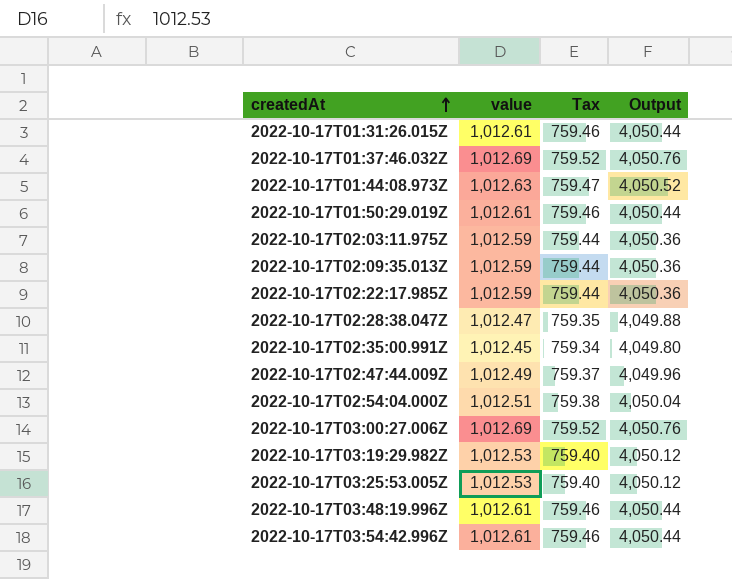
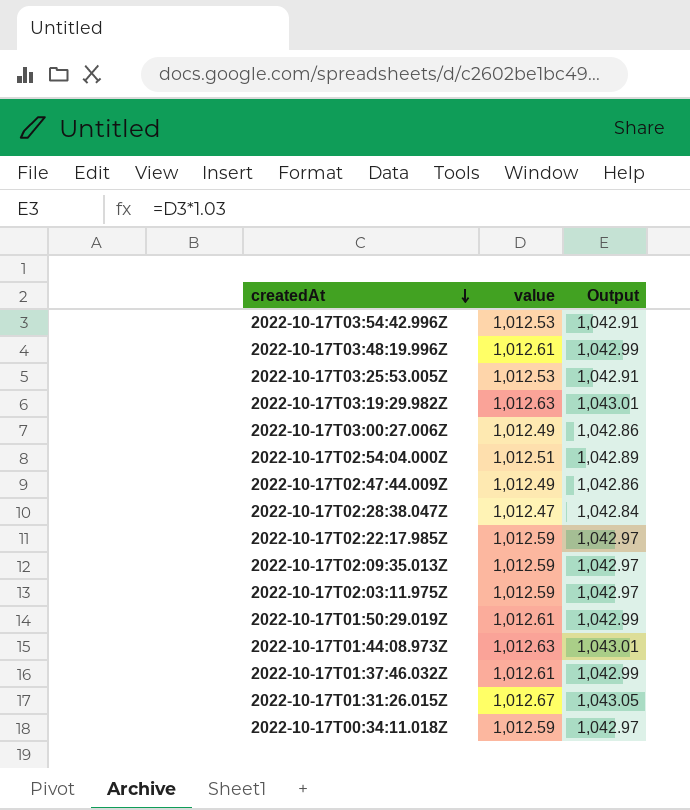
row order: createdAt ascending -> createdAt descending
column Tax | formula: [value] * 0.75 -> none
column Output | formula: [value] * 4 -> [value] * 1.03
row 2022-10-17T02:35:00.991Z: 1,012.45 | 759.34 | 4,049.80 -> none
2022-10-17T03:54:42.996Z | value: 1,012.61 -> 1,012.53
2022-10-17T03:19:29.982Z | value: 1,012.53 -> 1,012.63
2022-10-17T03:00:27.006Z | value: 1,012.69 -> 1,012.49
2022-10-17T01:37:46.032Z | value: 1,012.69 -> 1,012.61
2022-10-17T01:31:26.015Z | value: 1,012.61 -> 1,012.67
row 2022-10-17T00:34:11.018Z: none -> 1,012.59 | 1,042.97

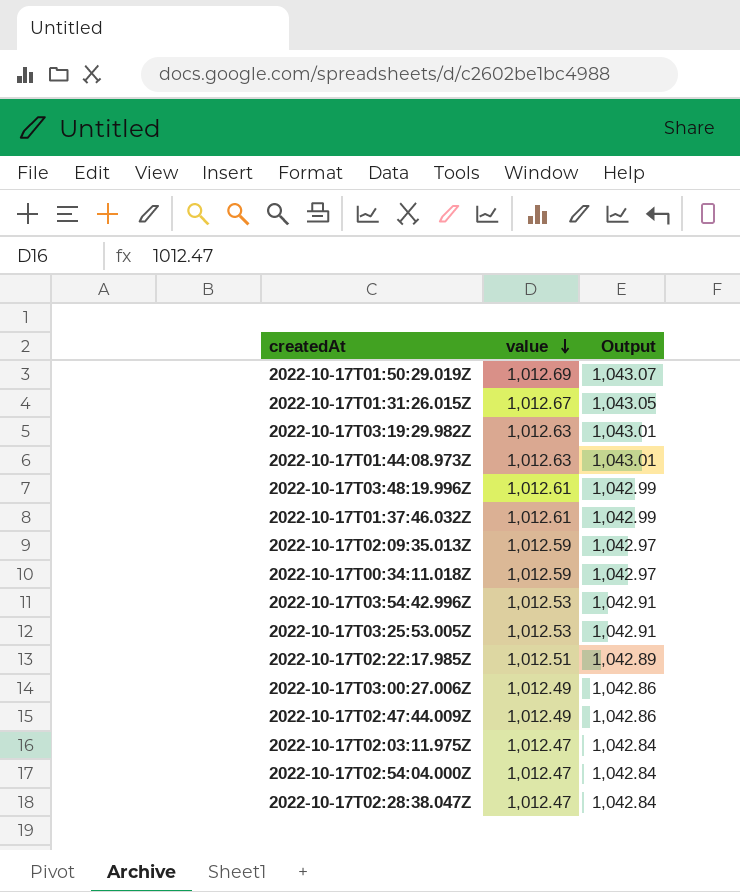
row order: createdAt descending -> value descending
2022-10-17T01:50:29.019Z | value: 1,012.61 -> 1,012.69
2022-10-17T01:50:29.019Z | Output: 1,042.99 -> 1,043.07
2022-10-17T02:22:17.985Z | value: 1,012.59 -> 1,012.51
2022-10-17T02:22:17.985Z | Output: 1,042.97 -> 1,042.89
2022-10-17T02:03:11.975Z | value: 1,012.59 -> 1,012.47
2022-10-17T02:03:11.975Z | Output: 1,042.97 -> 1,042.84
2022-10-17T02:54:04.000Z | value: 1,012.51 -> 1,012.47
2022-10-17T02:54:04.000Z | Output: 1,042.89 -> 1,042.84

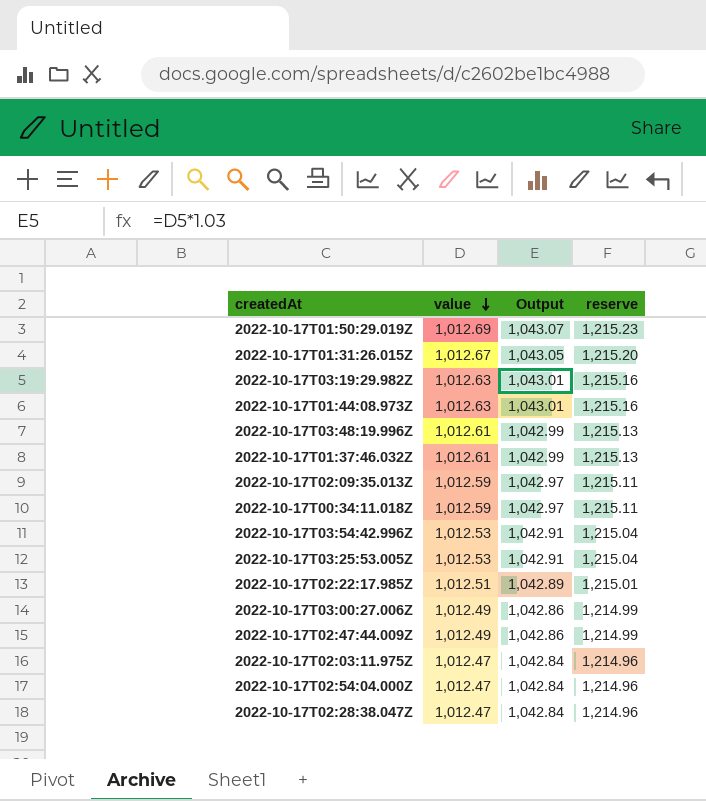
column reserve | formula: none -> [value] * 1.2

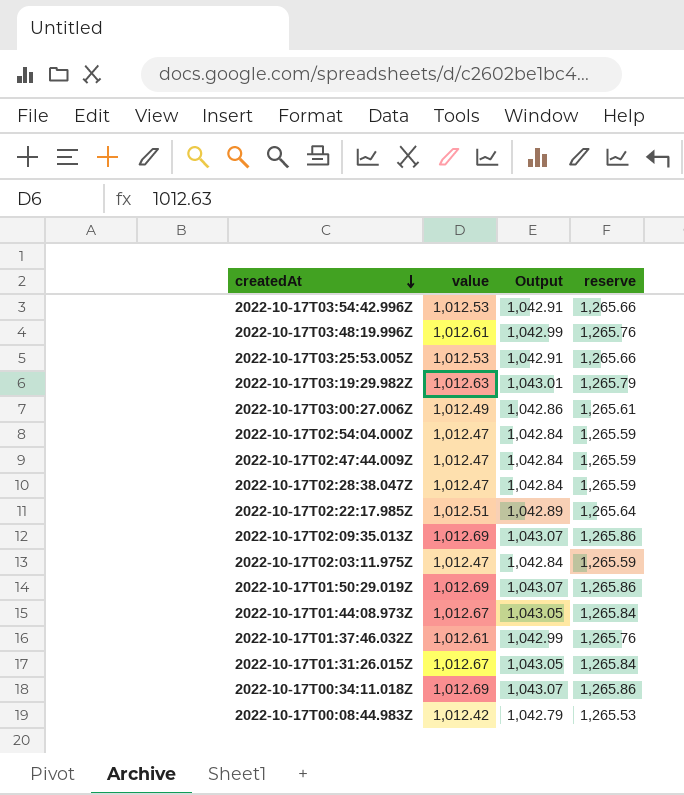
row order: value descending -> createdAt descending
column reserve | formula: [value] * 1.2 -> [value] * 1.25
2022-10-17T02:47:44.009Z | value: 1,012.49 -> 1,012.47
2022-10-17T02:47:44.009Z | Output: 1,042.86 -> 1,042.84
2022-10-17T02:09:35.013Z | value: 1,012.59 -> 1,012.69
2022-10-17T02:09:35.013Z | Output: 1,042.97 -> 1,043.07
2022-10-17T01:44:08.973Z | value: 1,012.63 -> 1,012.67
2022-10-17T01:44:08.973Z | Output: 1,043.01 -> 1,043.05
2022-10-17T00:34:11.018Z | value: 1,012.59 -> 1,012.69
2022-10-17T00:34:11.018Z | Output: 1,042.97 -> 1,043.07
row 2022-10-17T00:08:44.983Z: none -> 1,012.42 | 1,042.79 | 1,265.53

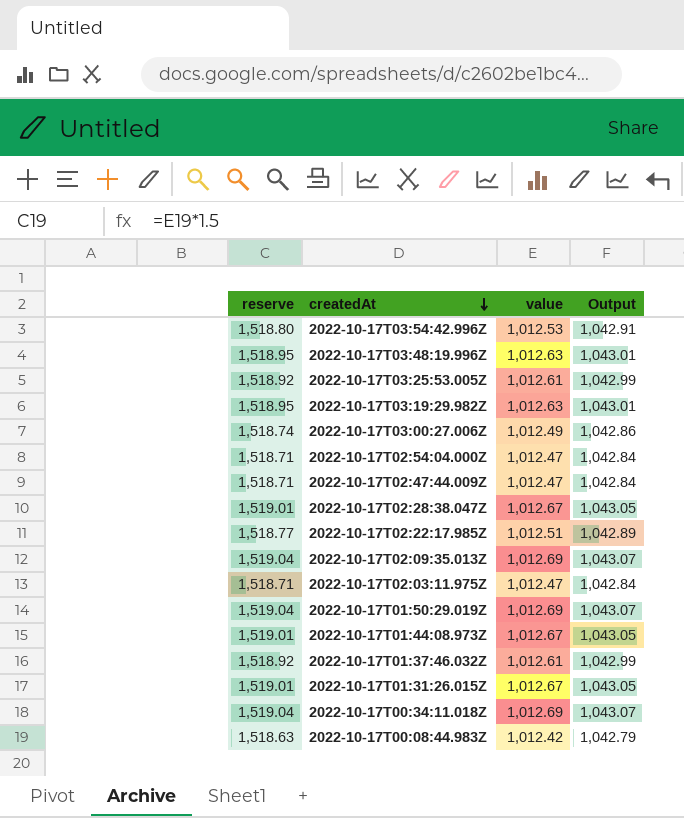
column reserve | formula: [value] * 1.25 -> [value] * 1.5
column reserve | position: 4 -> 1
2022-10-17T03:48:19.996Z | value: 1,012.61 -> 1,012.63
2022-10-17T03:48:19.996Z | Output: 1,042.99 -> 1,043.01
2022-10-17T03:25:53.005Z | value: 1,012.53 -> 1,012.61
2022-10-17T03:25:53.005Z | Output: 1,042.91 -> 1,042.99
2022-10-17T02:28:38.047Z | value: 1,012.47 -> 1,012.67
2022-10-17T02:28:38.047Z | Output: 1,042.84 -> 1,043.05

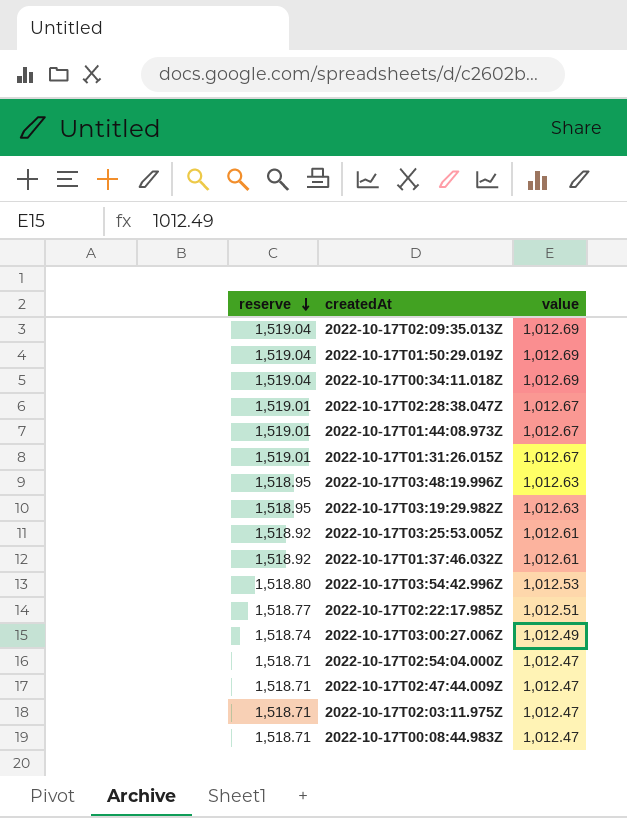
row order: createdAt descending -> reserve descending
column Output | formula: [value] * 1.03 -> none
2022-10-17T00:08:44.983Z | reserve: 1,518.63 -> 1,518.71
2022-10-17T00:08:44.983Z | value: 1,012.42 -> 1,012.47

